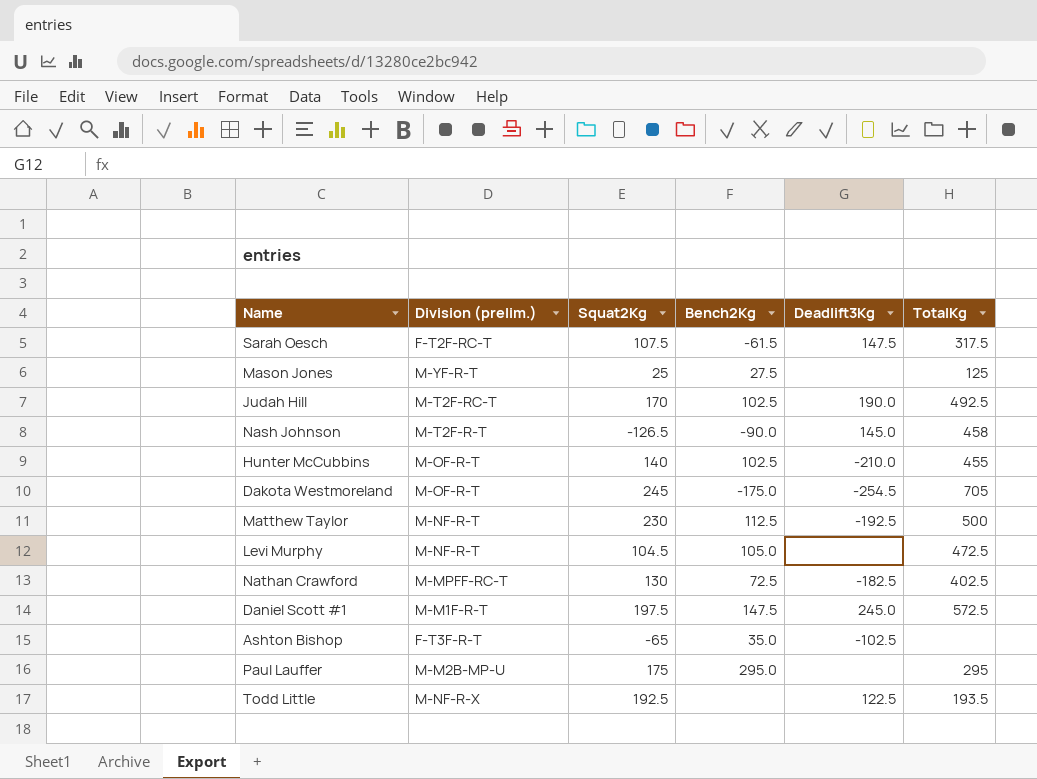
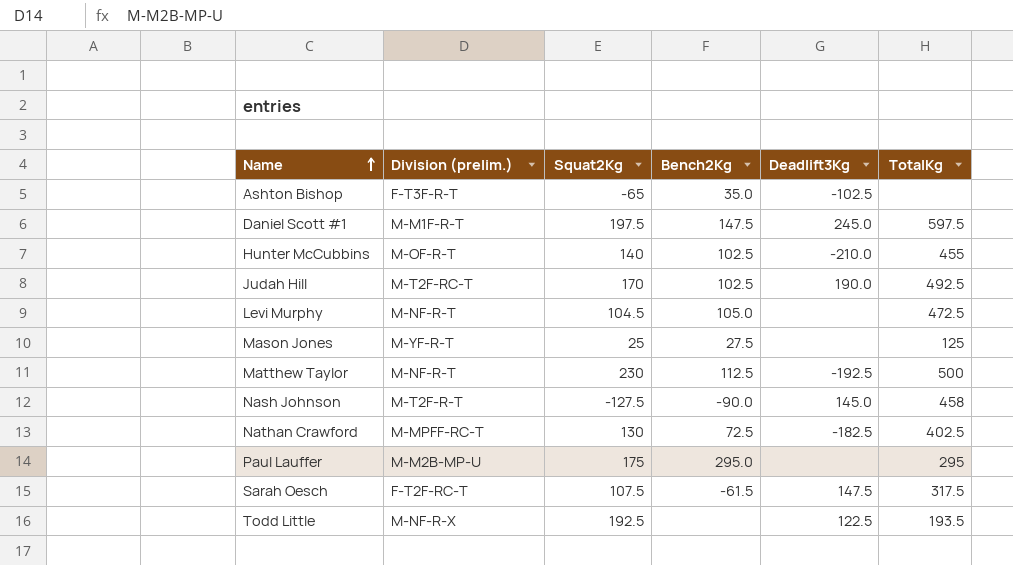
row order: none -> Name ascending
row Dakota Westmoreland: M-OF-R-T | 245 | -175.0 | -254.5 | 705 -> none
Daniel Scott #1 | TotalKg: 572.5 -> 597.5
Nash Johnson | Squat2Kg: -126.5 -> -127.5

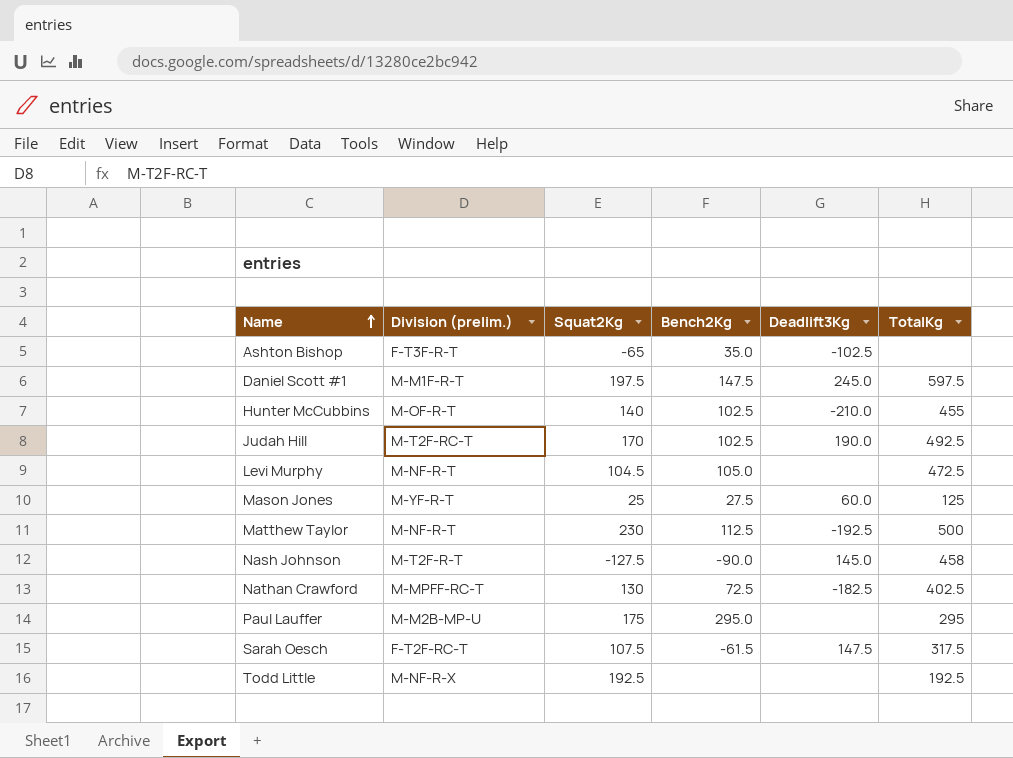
Mason Jones | Deadlift3Kg: none -> 60.0
Todd Little | Deadlift3Kg: 122.5 -> none
Todd Little | TotalKg: 193.5 -> 192.5

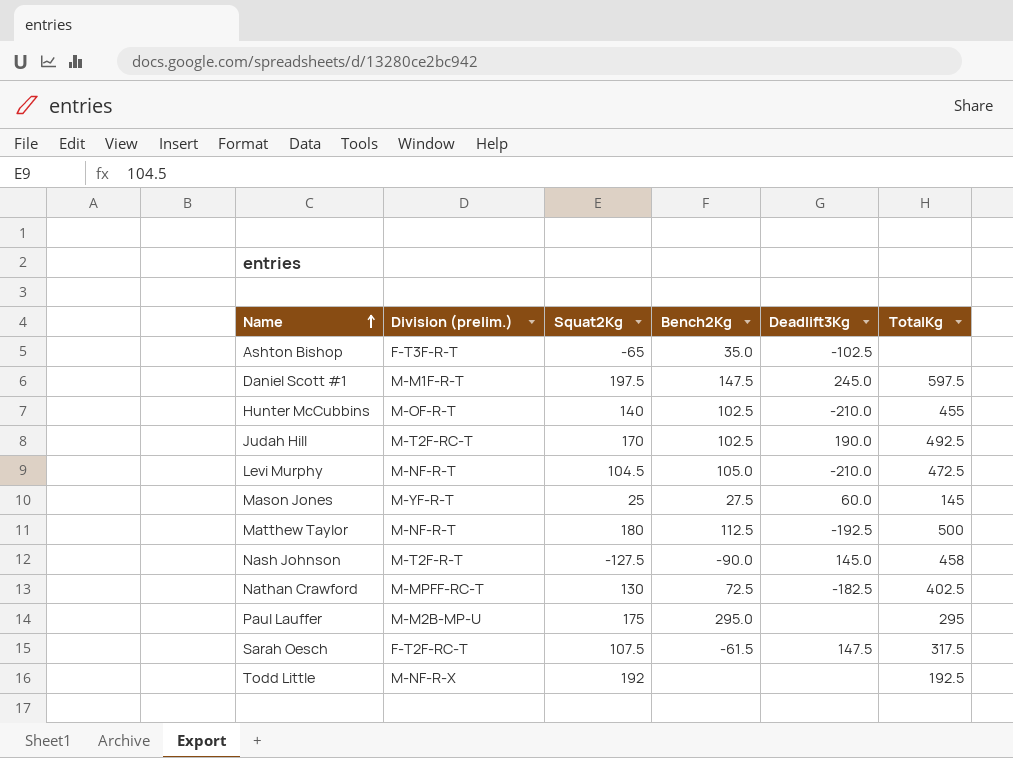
Levi Murphy | Deadlift3Kg: none -> -210.0
Mason Jones | TotalKg: 125 -> 145
Matthew Taylor | Squat2Kg: 230 -> 180
Todd Little | Squat2Kg: 192.5 -> 192

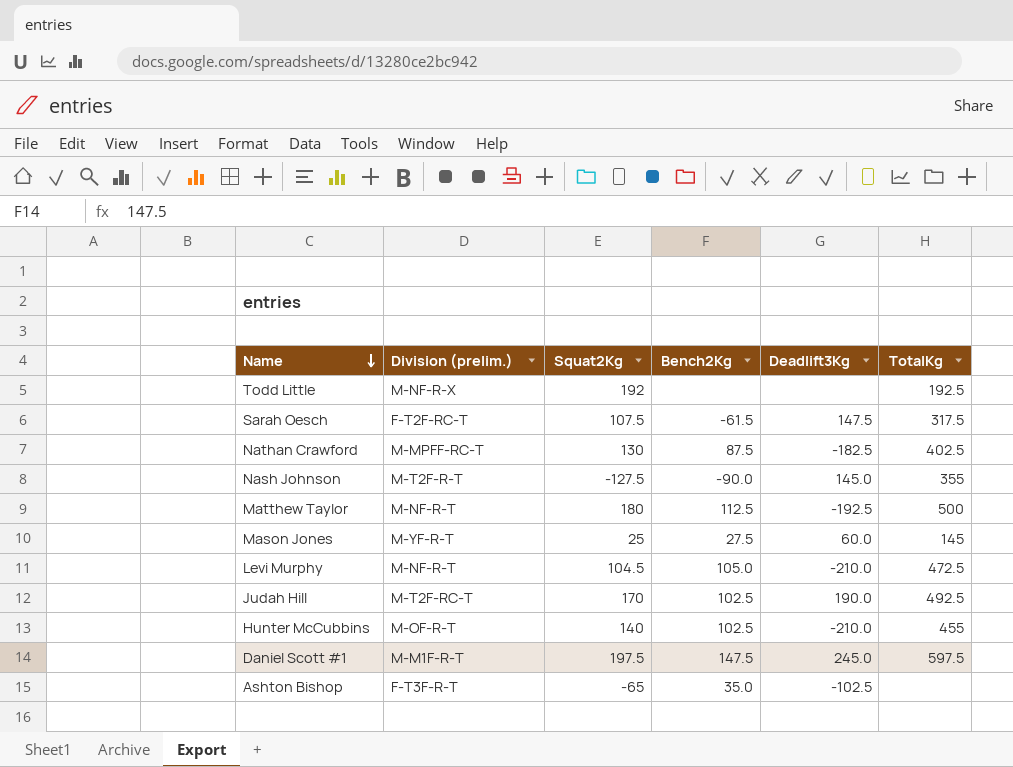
row order: Name ascending -> Name descending
row Paul Lauffer: M-M2B-MP-U | 175 | 295.0 | none | 295 -> none
Nathan Crawford | Bench2Kg: 72.5 -> 87.5
Nash Johnson | TotalKg: 458 -> 355

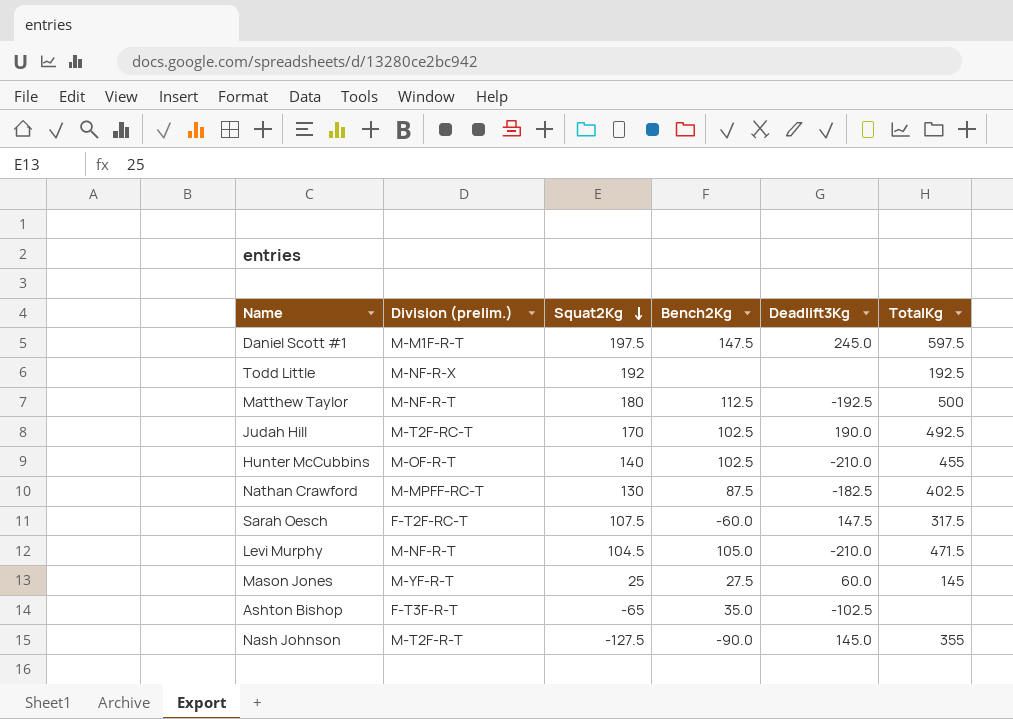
row order: Name descending -> Squat2Kg descending
Sarah Oesch | Bench2Kg: -61.5 -> -60.0
Levi Murphy | TotalKg: 472.5 -> 471.5

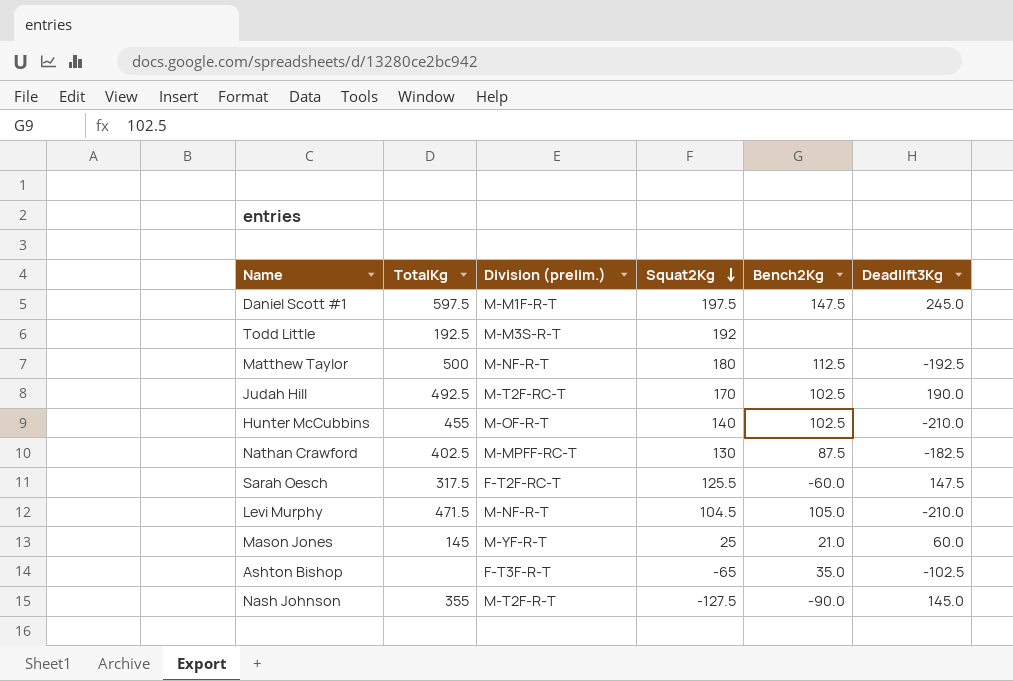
column TotalKg | position: 6 -> 2
Todd Little | Division (prelim.): M-NF-R-X -> M-M3S-R-T
Sarah Oesch | Squat2Kg: 107.5 -> 125.5
Mason Jones | Bench2Kg: 27.5 -> 21.0

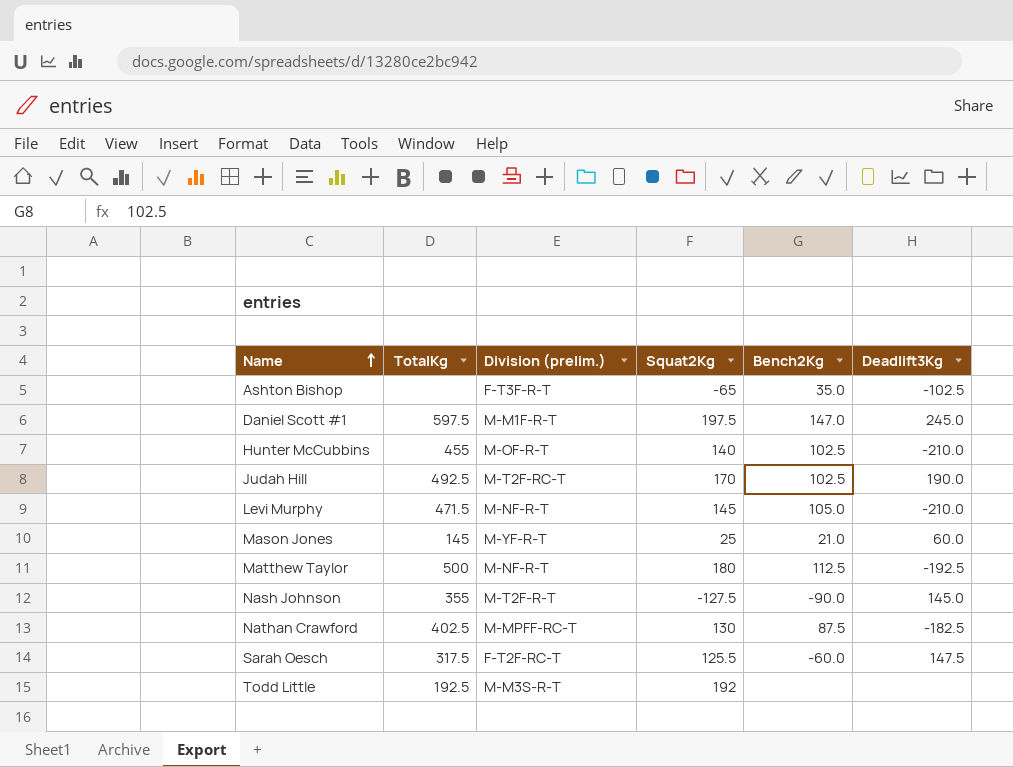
row order: Squat2Kg descending -> Name ascending
Daniel Scott #1 | Bench2Kg: 147.5 -> 147.0
Levi Murphy | Squat2Kg: 104.5 -> 145

